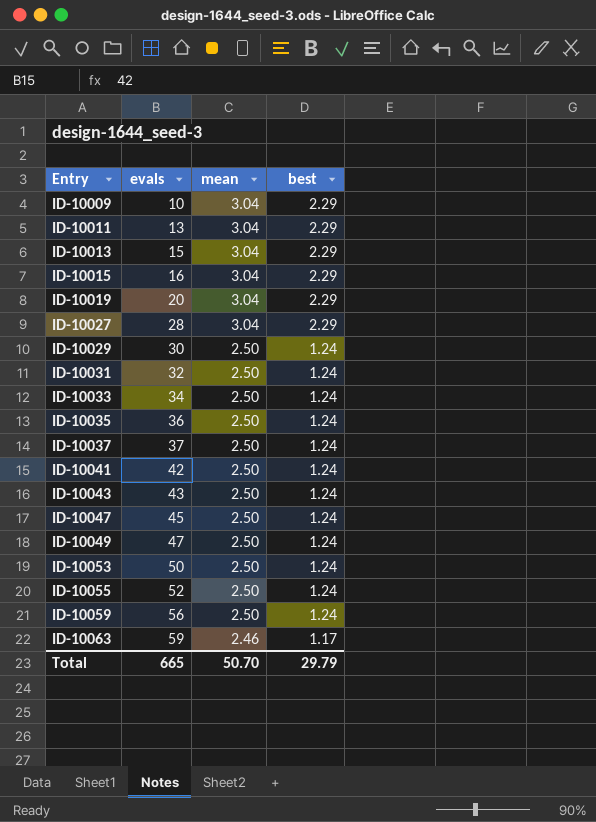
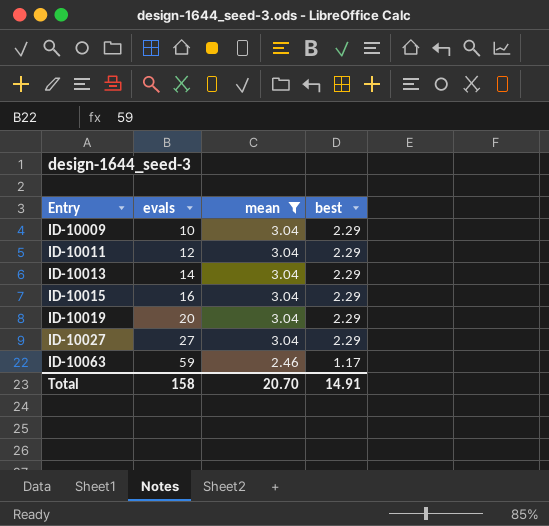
filter: none -> mean != 2.50
ID-10011 | evals: 13 -> 12
ID-10013 | evals: 15 -> 14
ID-10027 | evals: 28 -> 27
Total | evals: 665 -> 158
Total | mean: 50.70 -> 20.70
Total | best: 29.79 -> 14.91

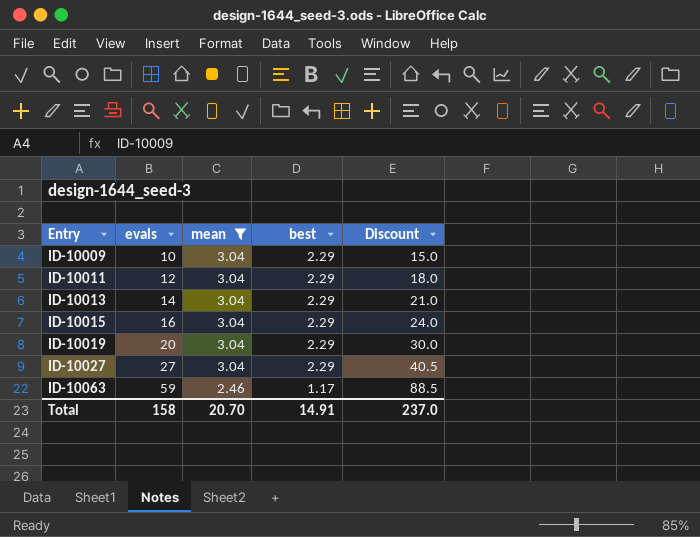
column Discount | formula: none -> [evals] * 1.5

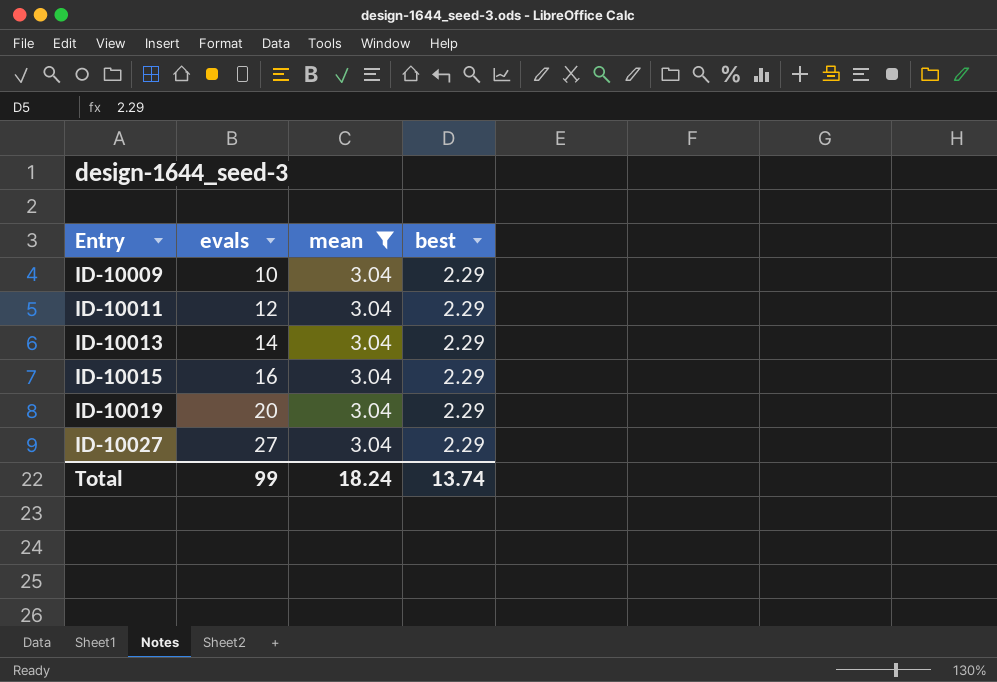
column Discount | formula: [evals] * 1.5 -> none
row ID-10063: 59 | 2.46 | 1.17 | 88.5 -> none
Total | evals: 158 -> 99
Total | mean: 20.70 -> 18.24
Total | best: 14.91 -> 13.74

